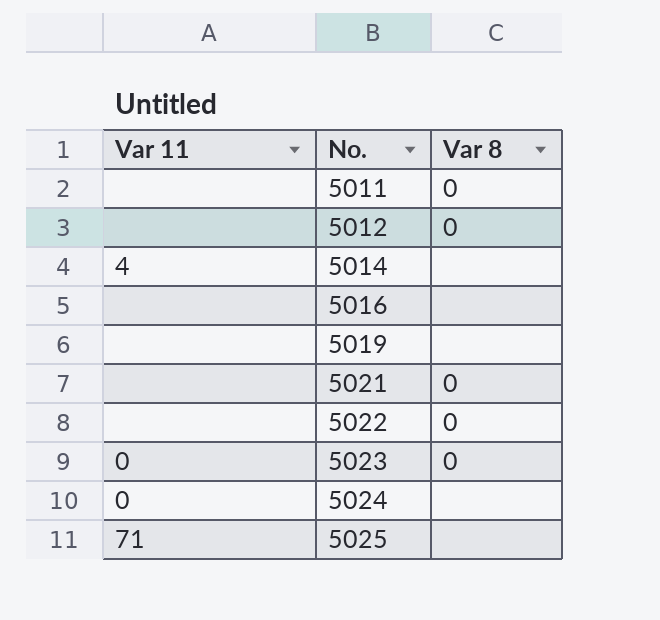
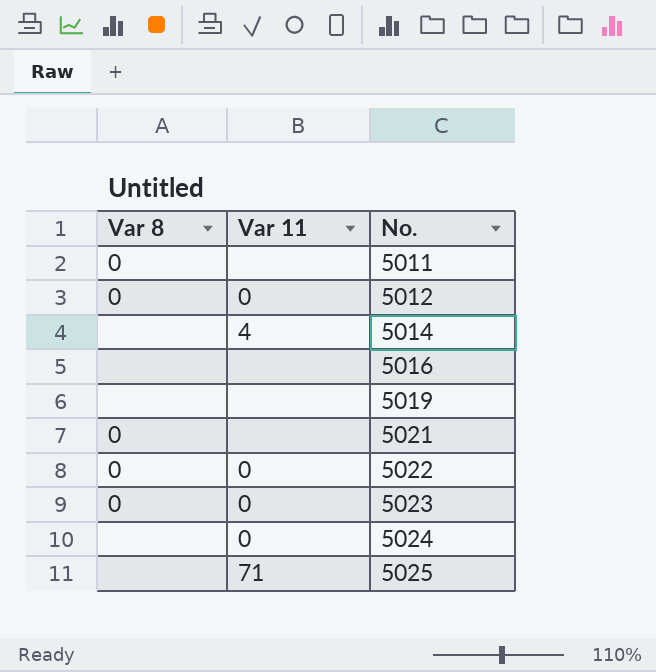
column Var 8 | position: 3 -> 1
5012 | Var 11: none -> 0
5022 | Var 11: none -> 0

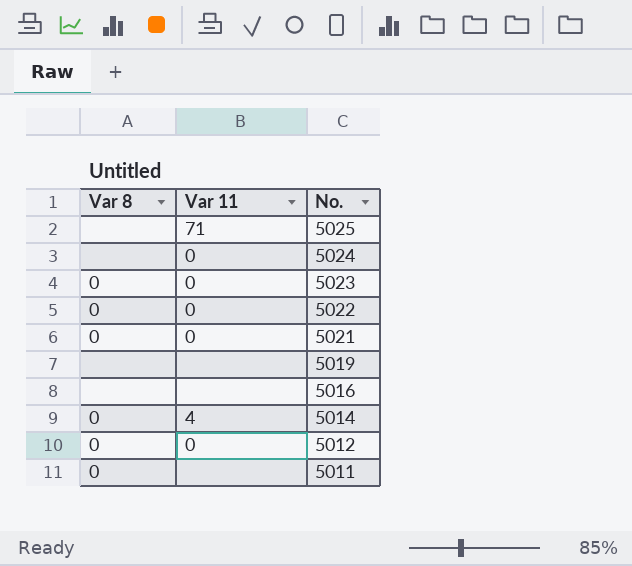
row order: No. ascending -> No. descending
5021 | Var 11: none -> 0
5014 | Var 8: none -> 0

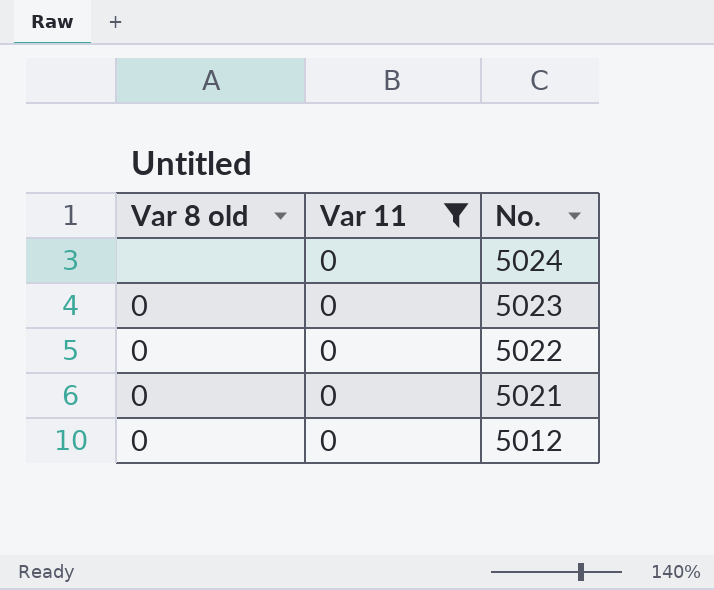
filter: none -> Var 11 = 0
column name: Var 8 -> Var 8 old

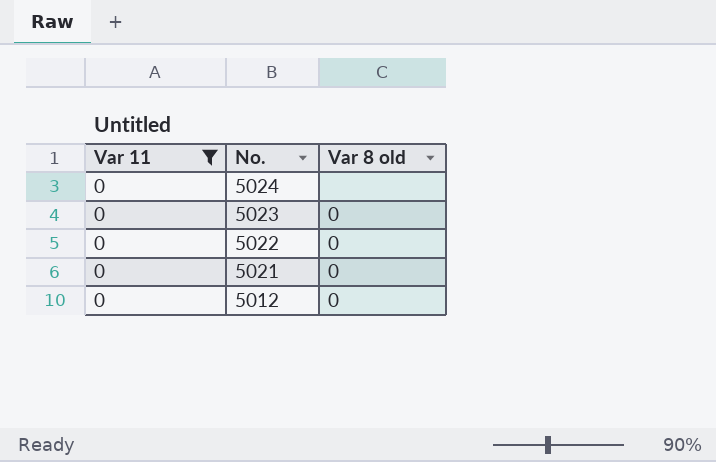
column Var 8 old | position: 1 -> 3

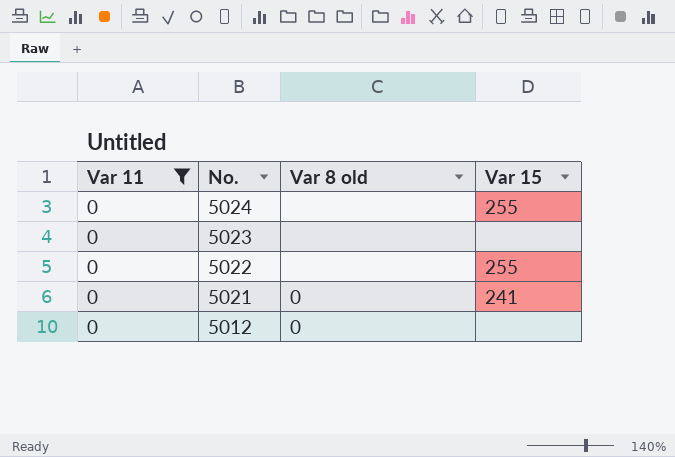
column Var 15 | position: none -> 4
5023 | Var 8 old: 0 -> none
5022 | Var 8 old: 0 -> none

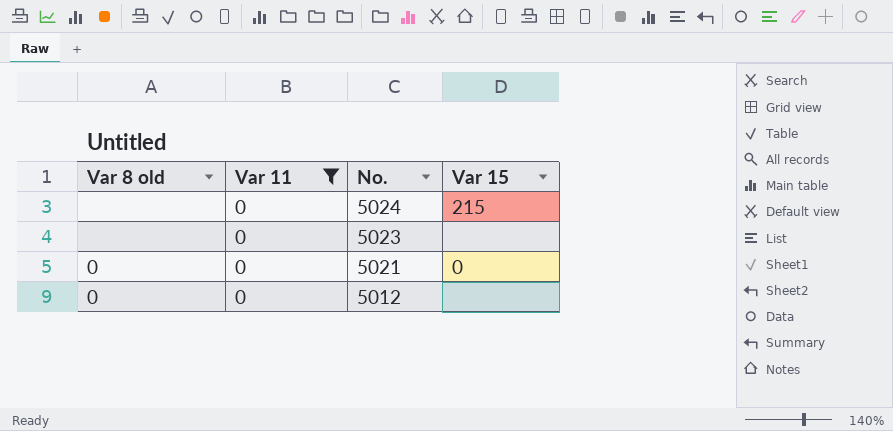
column Var 8 old | position: 3 -> 1
row 5022: 0 | none | 255 -> none
5024 | Var 15: 255 -> 215
5021 | Var 15: 241 -> 0

